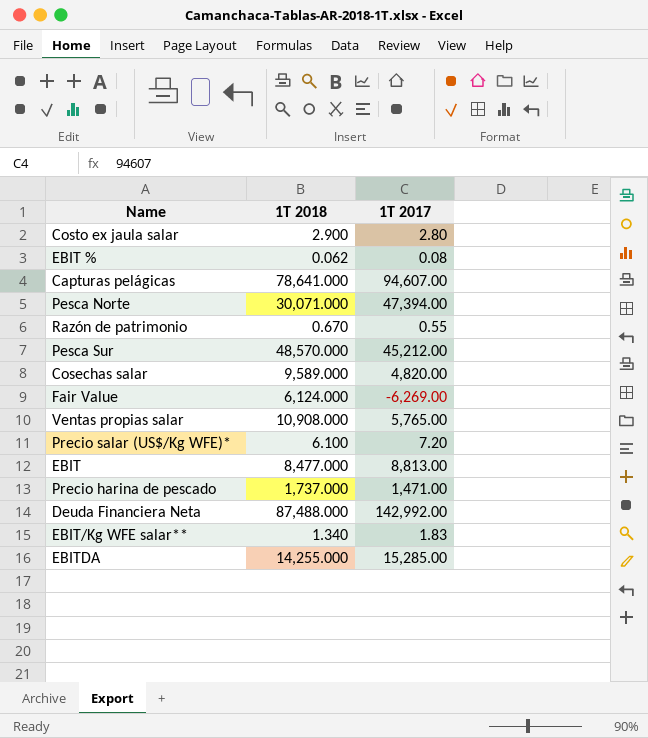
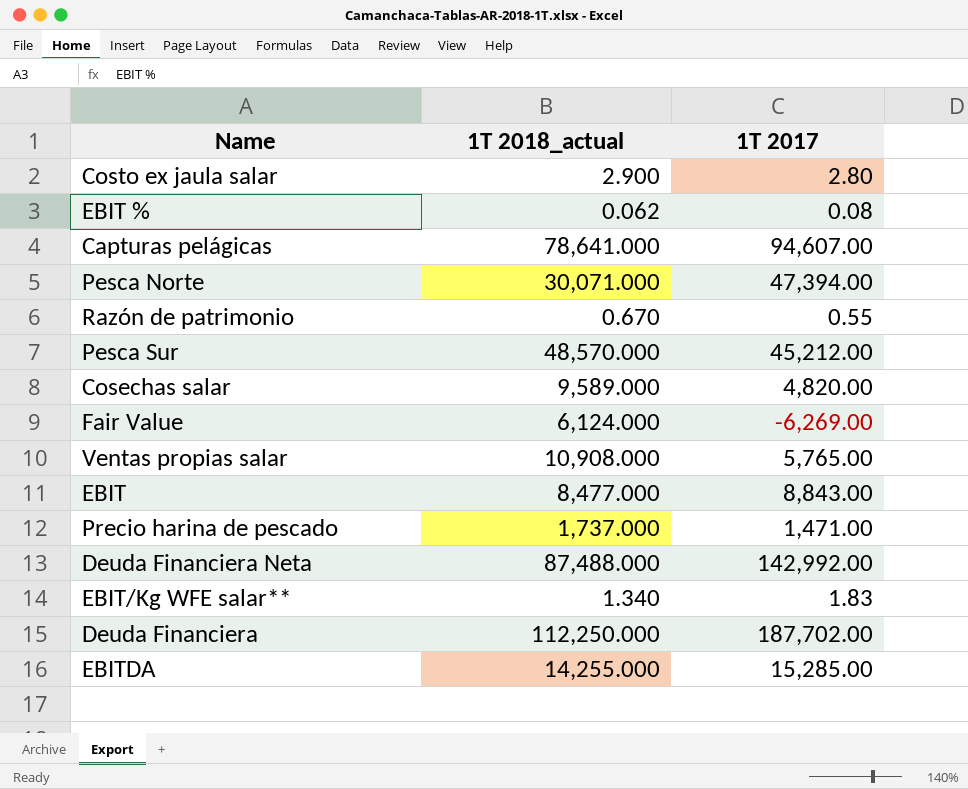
column name: 1T 2018 -> 1T 2018_actual
row Precio salar (US$/Kg WFE)*: 6.100 | 7.20 -> none
EBIT | 1T 2017: 8,813.00 -> 8,843.00
row Deuda Financiera: none -> 112,250.000 | 187,702.00

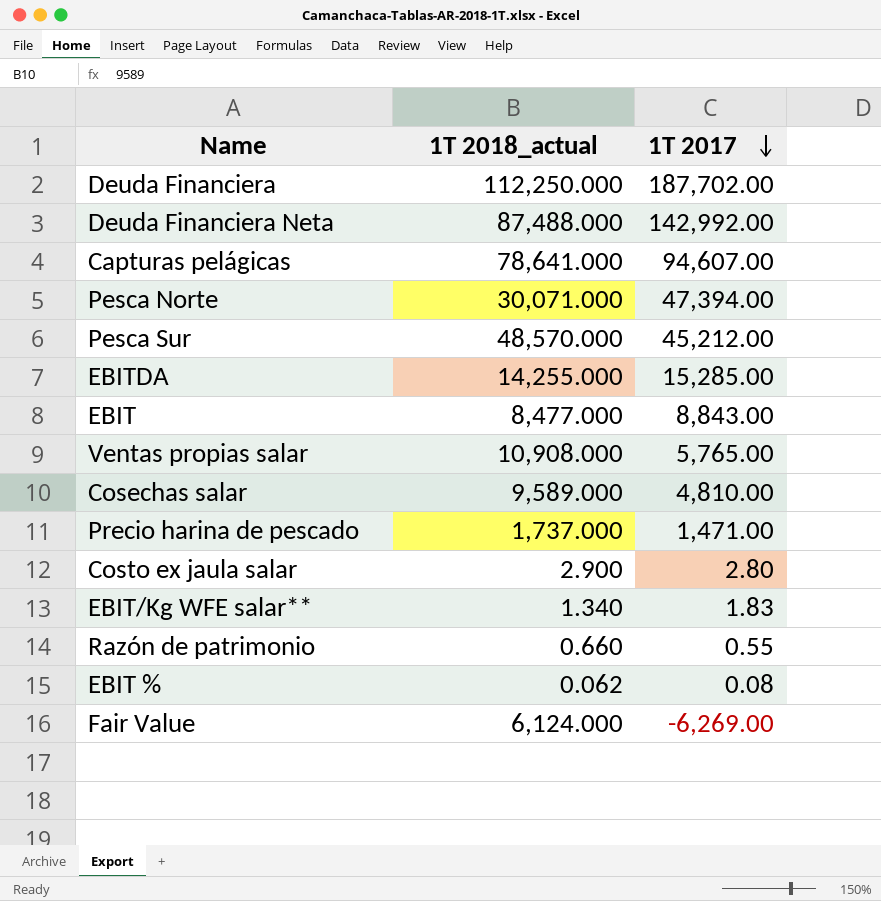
row order: none -> 1T 2017 descending
Cosechas salar | 1T 2017: 4,820.00 -> 4,810.00
Razón de patrimonio | 1T 2018_actual: 0.670 -> 0.660

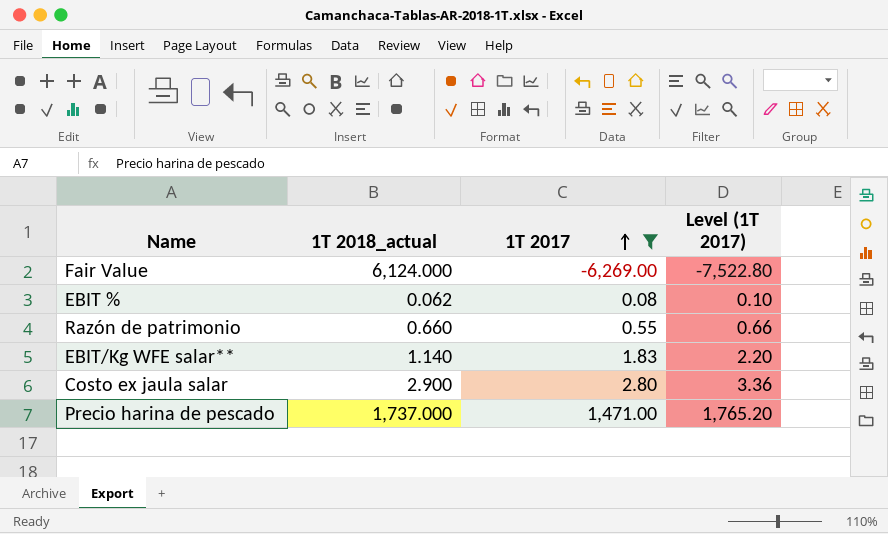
filter: none -> 1T 2017 <= 1,471.00
row order: 1T 2017 descending -> 1T 2017 ascending
column Level (1T 2017) | formula: none -> [1T 2017] * 1.2
EBIT/Kg WFE salar** | 1T 2018_actual: 1.340 -> 1.140

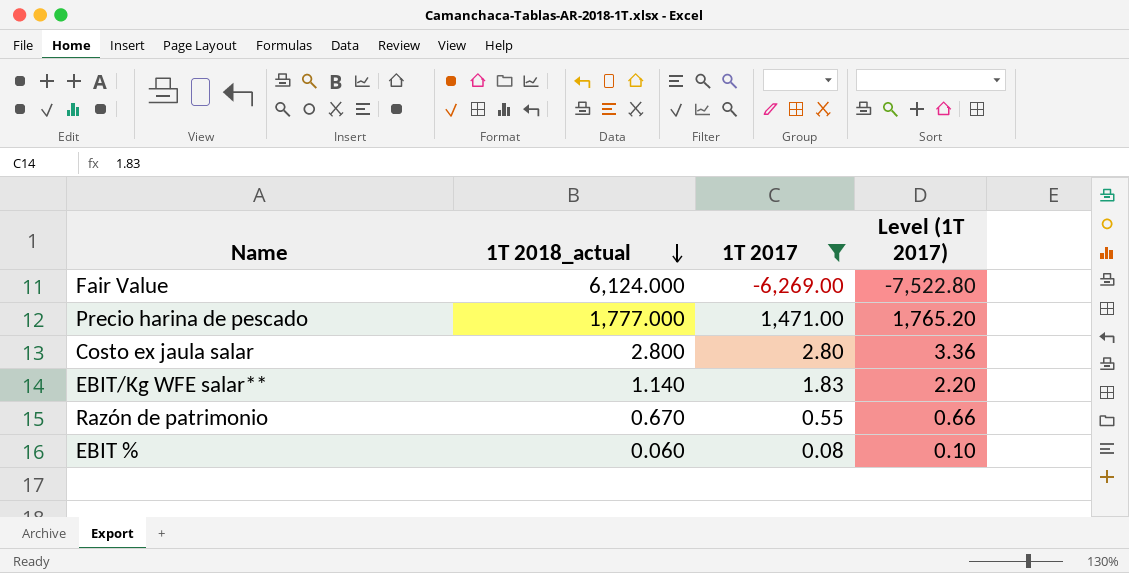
row order: 1T 2017 ascending -> 1T 2018_actual descending
Precio harina de pescado | 1T 2018_actual: 1,737.000 -> 1,777.000
Costo ex jaula salar | 1T 2018_actual: 2.900 -> 2.800
Razón de patrimonio | 1T 2018_actual: 0.660 -> 0.670
EBIT % | 1T 2018_actual: 0.062 -> 0.060

